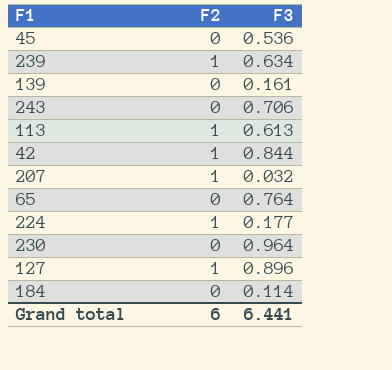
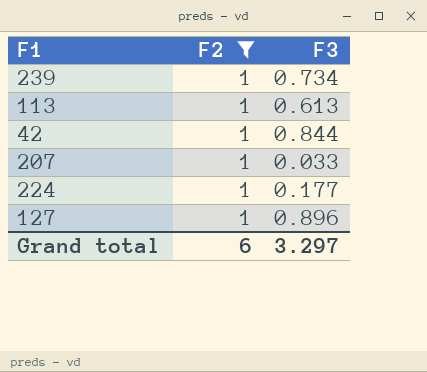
filter: none -> F2 = 1
239 | F3: 0.634 -> 0.734
207 | F3: 0.032 -> 0.033
Grand total | F3: 6.441 -> 3.297

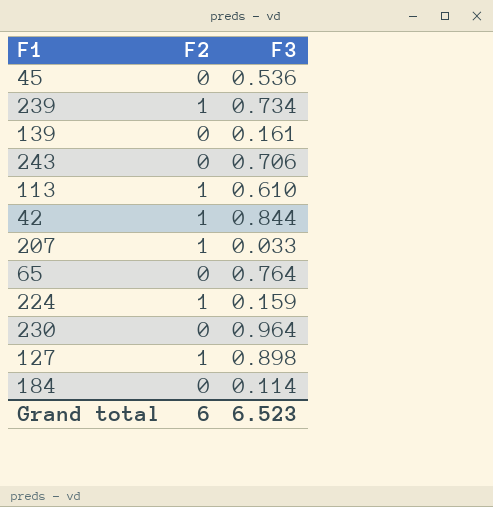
filter: F2 = 1 -> none
113 | F3: 0.613 -> 0.610
224 | F3: 0.177 -> 0.159
127 | F3: 0.896 -> 0.898
Grand total | F3: 3.297 -> 6.523

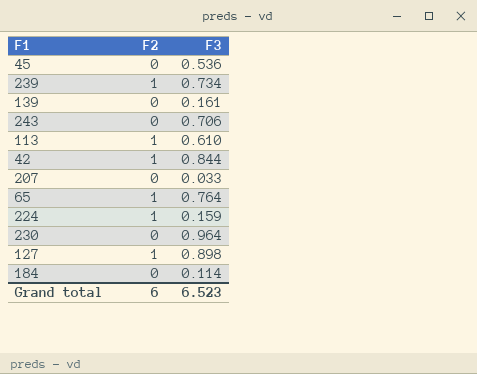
207 | F2: 1 -> 0
65 | F2: 0 -> 1

